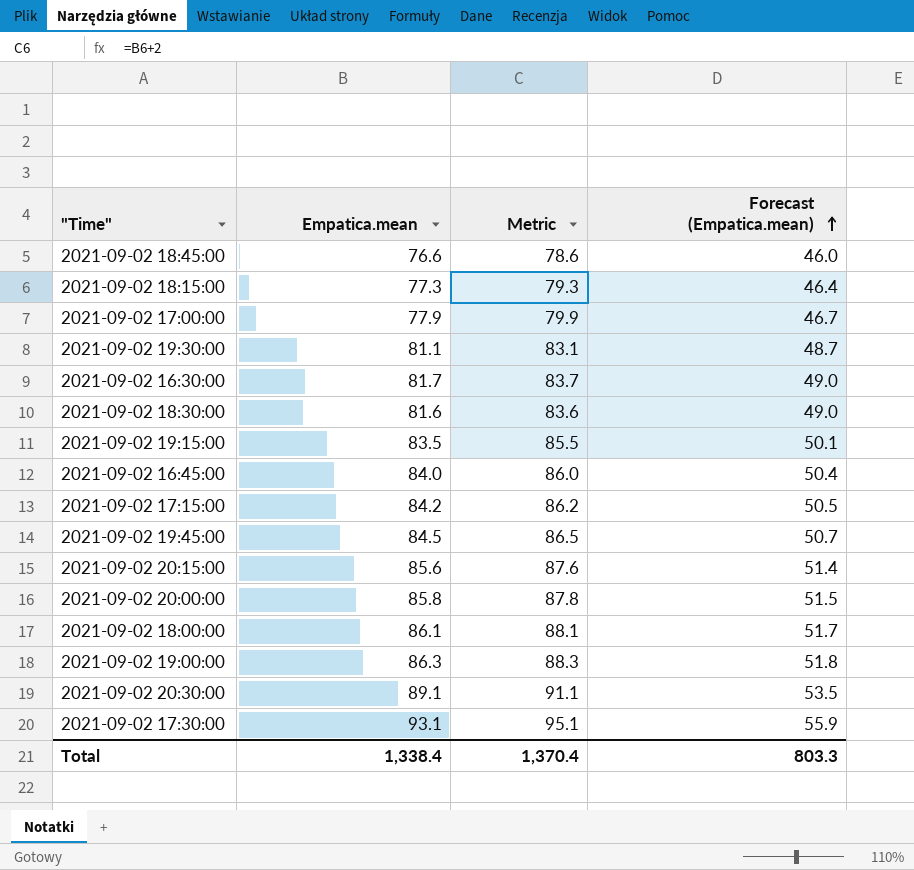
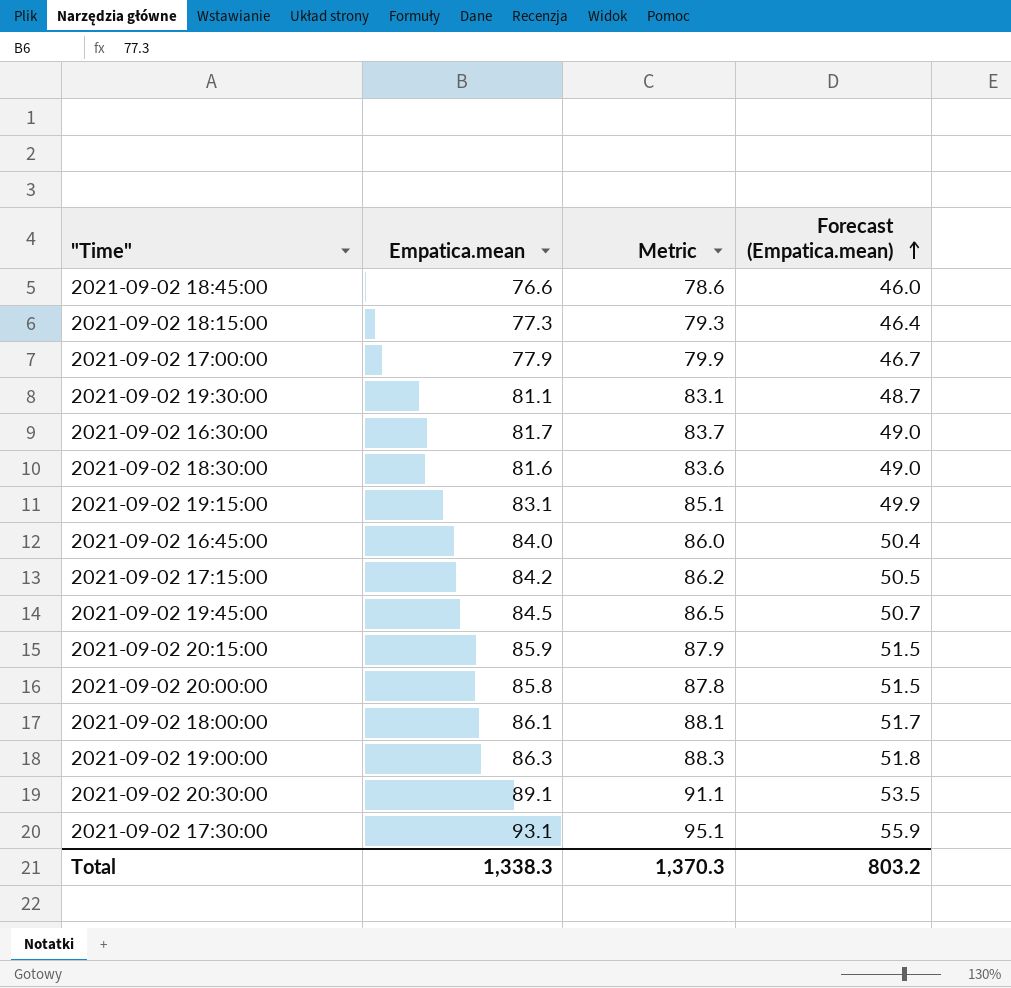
2021-09-02 19:15:00 | Empatica.mean: 83.5 -> 83.1
2021-09-02 19:15:00 | Metric: 85.5 -> 85.1
2021-09-02 19:15:00 | Forecast (Empatica.mean): 50.1 -> 49.9
2021-09-02 20:15:00 | Empatica.mean: 85.6 -> 85.9
2021-09-02 20:15:00 | Metric: 87.6 -> 87.9
2021-09-02 20:15:00 | Forecast (Empatica.mean): 51.4 -> 51.5
Total | Empatica.mean: 1,338.4 -> 1,338.3
Total | Metric: 1,370.4 -> 1,370.3
Total | Forecast (Empatica.mean): 803.3 -> 803.2

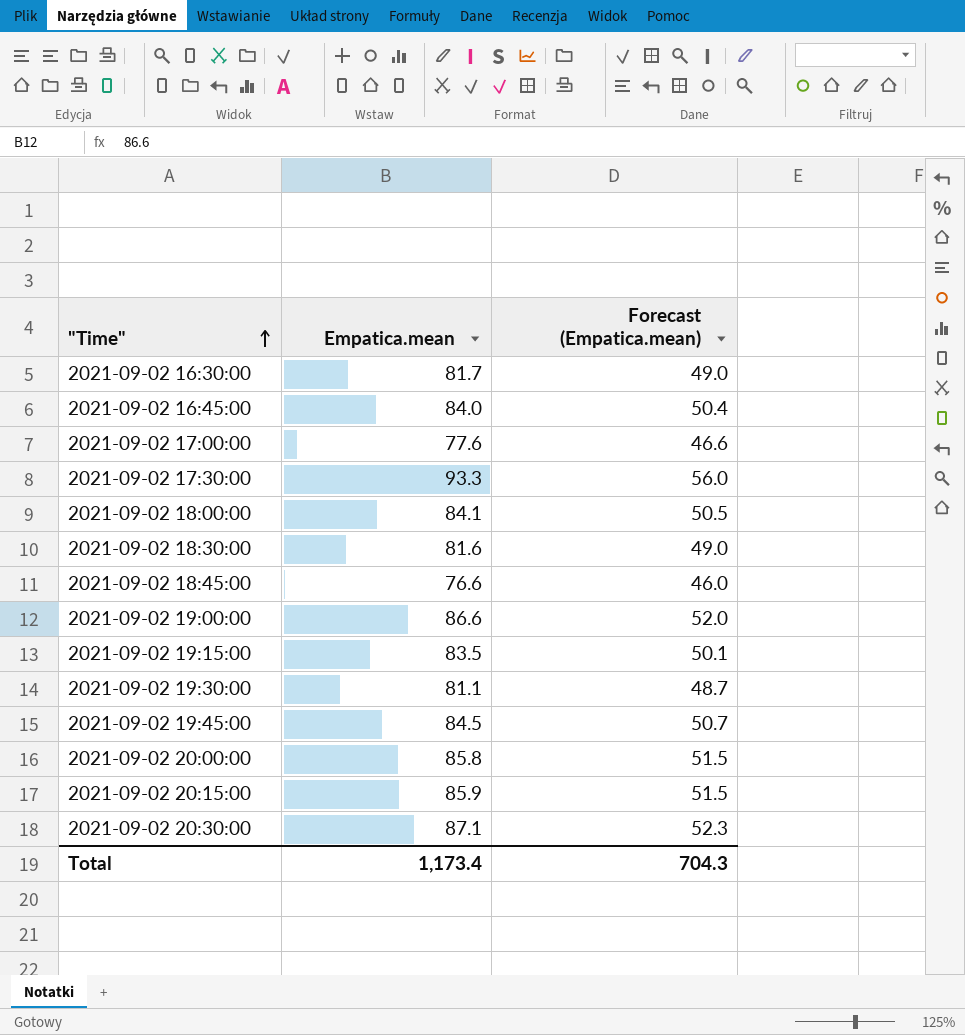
row order: Forecast (Empatica.mean) ascending -> "Time" ascending
column Metric | formula: [Empatica.mean] + 2 -> none
row 2021-09-02 18:15:00: 77.3 | 79.3 | 46.4 -> none
row 2021-09-02 17:15:00: 84.2 | 86.2 | 50.5 -> none
2021-09-02 17:00:00 | Empatica.mean: 77.9 -> 77.6
2021-09-02 17:00:00 | Forecast (Empatica.mean): 46.7 -> 46.6
2021-09-02 17:30:00 | Empatica.mean: 93.1 -> 93.3
2021-09-02 17:30:00 | Forecast (Empatica.mean): 55.9 -> 56.0
2021-09-02 18:00:00 | Empatica.mean: 86.1 -> 84.1
2021-09-02 18:00:00 | Forecast (Empatica.mean): 51.7 -> 50.5
2021-09-02 19:00:00 | Empatica.mean: 86.3 -> 86.6
2021-09-02 19:00:00 | Forecast (Empatica.mean): 51.8 -> 52.0
2021-09-02 19:15:00 | Empatica.mean: 83.1 -> 83.5
2021-09-02 19:15:00 | Forecast (Empatica.mean): 49.9 -> 50.1
2021-09-02 20:30:00 | Empatica.mean: 89.1 -> 87.1
2021-09-02 20:30:00 | Forecast (Empatica.mean): 53.5 -> 52.3
Total | Empatica.mean: 1,338.3 -> 1,173.4
Total | Forecast (Empatica.mean): 803.2 -> 704.3

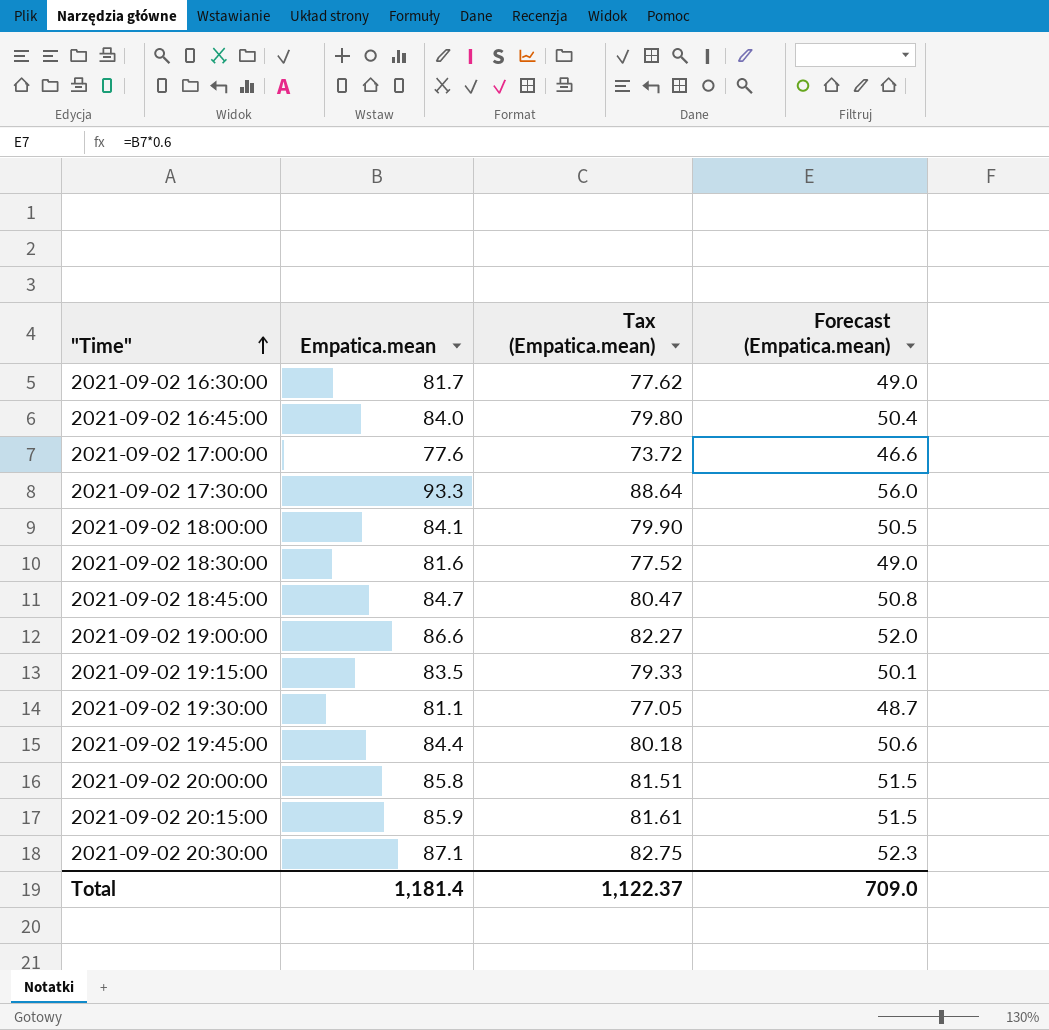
column Tax (Empatica.mean) | formula: none -> [Empatica.mean] * 0.95
2021-09-02 18:45:00 | Empatica.mean: 76.6 -> 84.7
2021-09-02 18:45:00 | Forecast (Empatica.mean): 46.0 -> 50.8
2021-09-02 19:45:00 | Empatica.mean: 84.5 -> 84.4
2021-09-02 19:45:00 | Forecast (Empatica.mean): 50.7 -> 50.6
Total | Empatica.mean: 1,173.4 -> 1,181.4
Total | Forecast (Empatica.mean): 704.3 -> 709.0

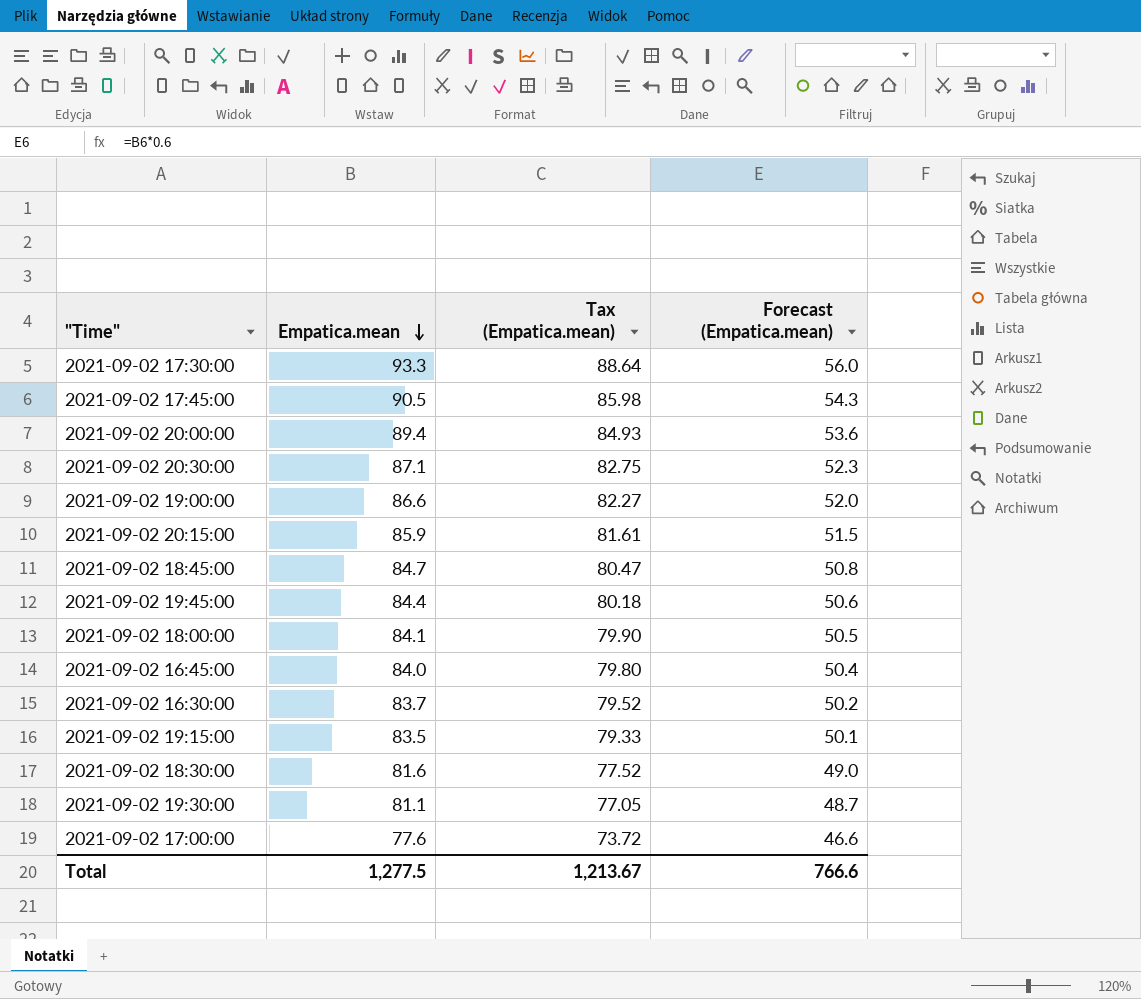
row order: "Time" ascending -> Empatica.mean descending
row 2021-09-02 17:45:00: none -> 90.5 | 85.98 | 54.3
2021-09-02 20:00:00 | Empatica.mean: 85.8 -> 89.4
2021-09-02 20:00:00 | Tax (Empatica.mean): 81.51 -> 84.93
2021-09-02 20:00:00 | Forecast (Empatica.mean): 51.5 -> 53.6
2021-09-02 16:30:00 | Empatica.mean: 81.7 -> 83.7
2021-09-02 16:30:00 | Tax (Empatica.mean): 77.62 -> 79.52
2021-09-02 16:30:00 | Forecast (Empatica.mean): 49.0 -> 50.2
Total | Empatica.mean: 1,181.4 -> 1,277.5
Total | Tax (Empatica.mean): 1,122.37 -> 1,213.67
Total | Forecast (Empatica.mean): 709.0 -> 766.6

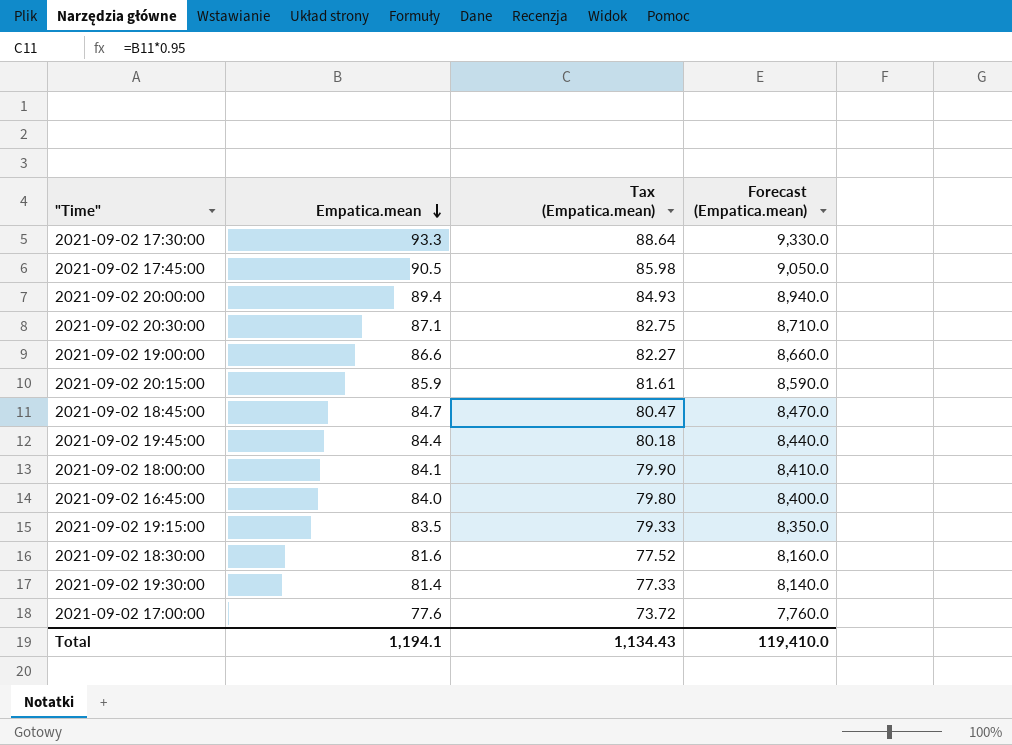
column Forecast (Empatica.mean) | formula: [Empatica.mean] * 0.6 -> [Empatica.mean] * 100
row 2021-09-02 16:30:00: 83.7 | 79.52 | 50.2 -> none
2021-09-02 19:30:00 | Empatica.mean: 81.1 -> 81.4
2021-09-02 19:30:00 | Tax (Empatica.mean): 77.05 -> 77.33
Total | Empatica.mean: 1,277.5 -> 1,194.1
Total | Tax (Empatica.mean): 1,213.67 -> 1,134.43
Total | Forecast (Empatica.mean): 766.6 -> 119,410.0

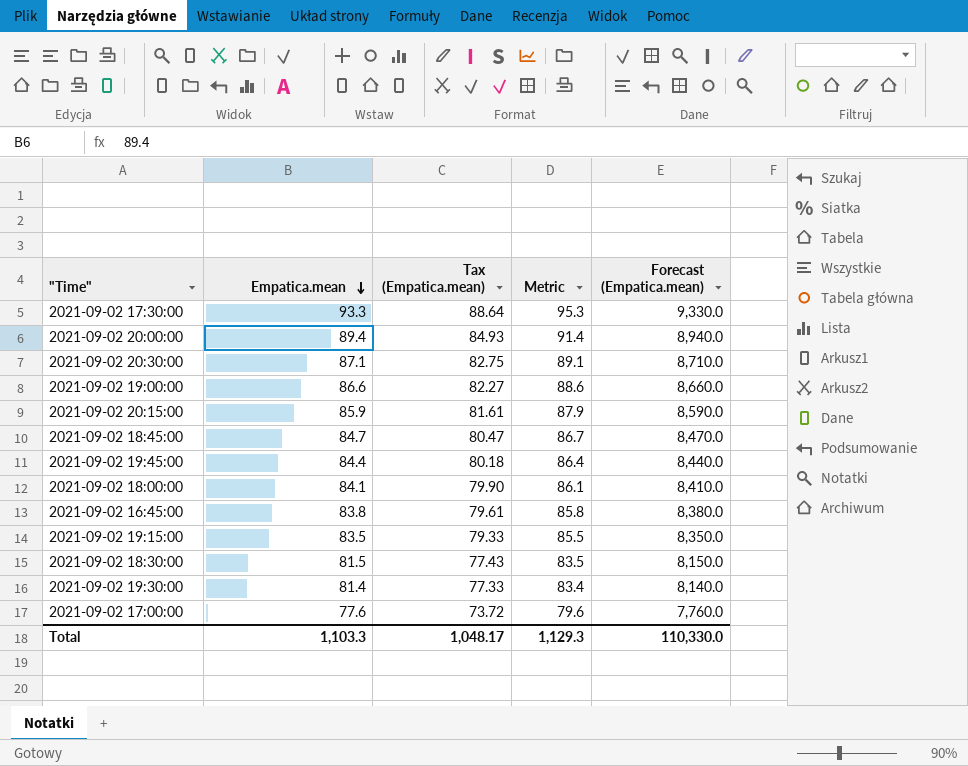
column Metric | formula: none -> [Empatica.mean] + 2
row 2021-09-02 17:45:00: 90.5 | 85.98 | 9,050.0 -> none
2021-09-02 16:45:00 | Empatica.mean: 84.0 -> 83.8
2021-09-02 16:45:00 | Tax (Empatica.mean): 79.80 -> 79.61
2021-09-02 16:45:00 | Forecast (Empatica.mean): 8,400.0 -> 8,380.0
2021-09-02 18:30:00 | Empatica.mean: 81.6 -> 81.5
2021-09-02 18:30:00 | Tax (Empatica.mean): 77.52 -> 77.43
2021-09-02 18:30:00 | Forecast (Empatica.mean): 8,160.0 -> 8,150.0
Total | Empatica.mean: 1,194.1 -> 1,103.3
Total | Tax (Empatica.mean): 1,134.43 -> 1,048.17
Total | Forecast (Empatica.mean): 119,410.0 -> 110,330.0

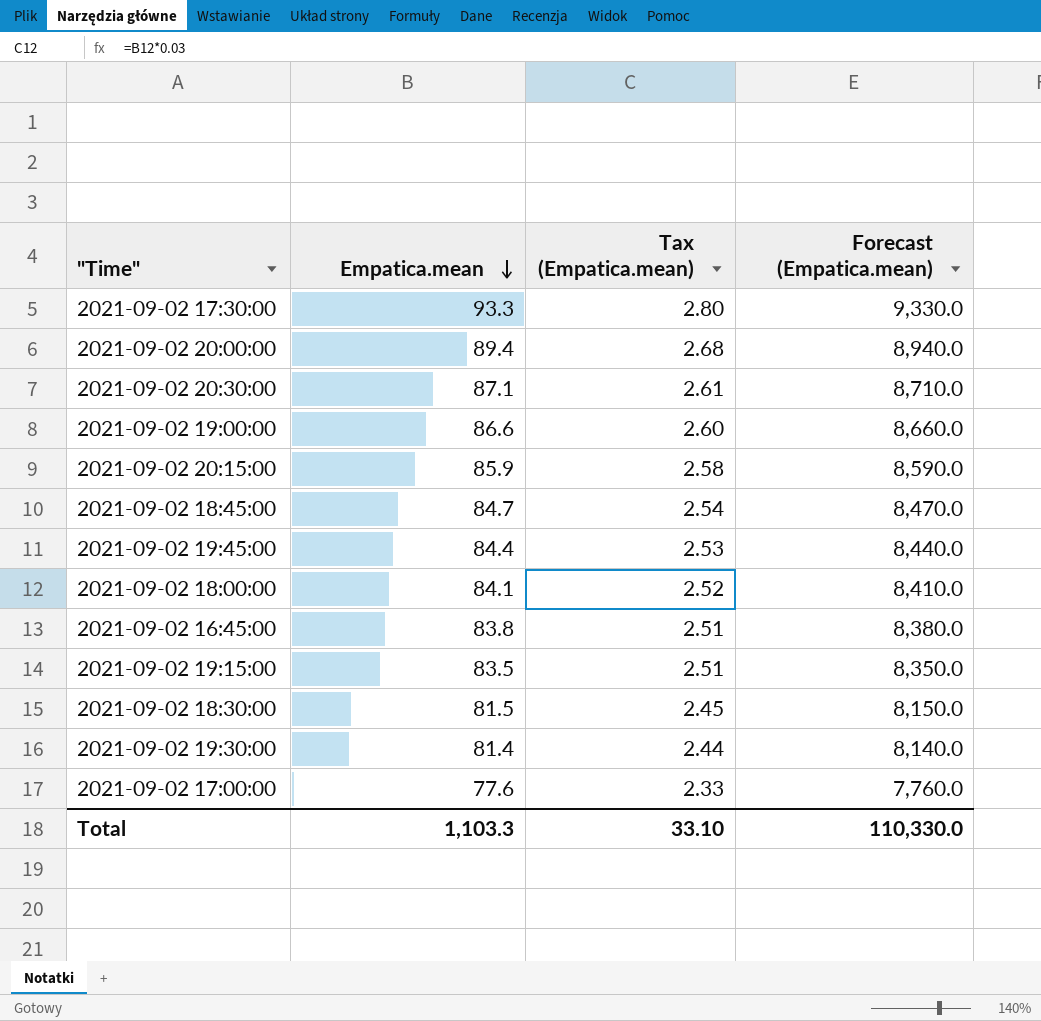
column Metric | formula: [Empatica.mean] + 2 -> none
column Tax (Empatica.mean) | formula: [Empatica.mean] * 0.95 -> [Empatica.mean] * 0.03
Total | Tax (Empatica.mean): 1,048.17 -> 33.10

